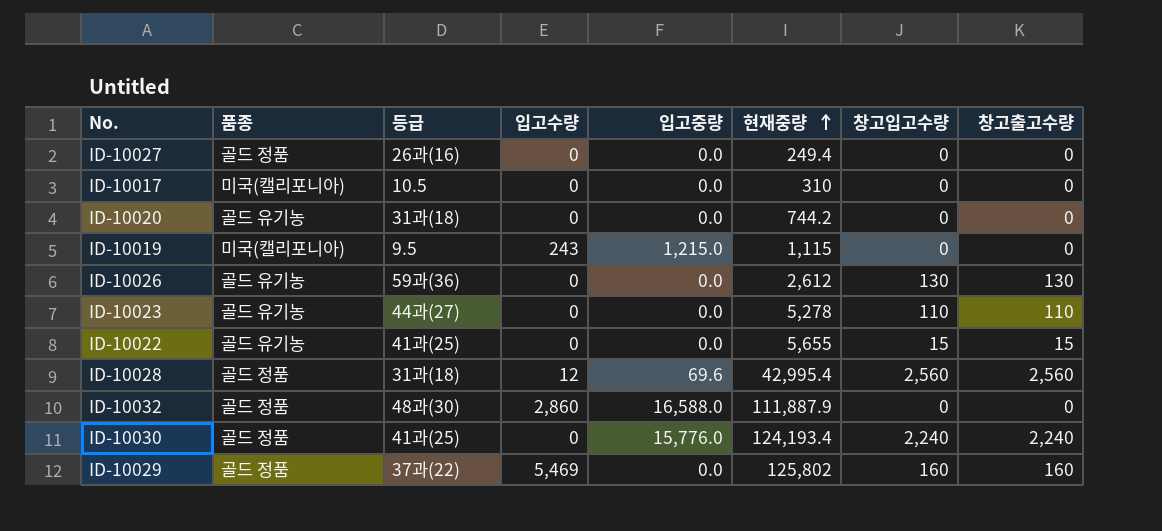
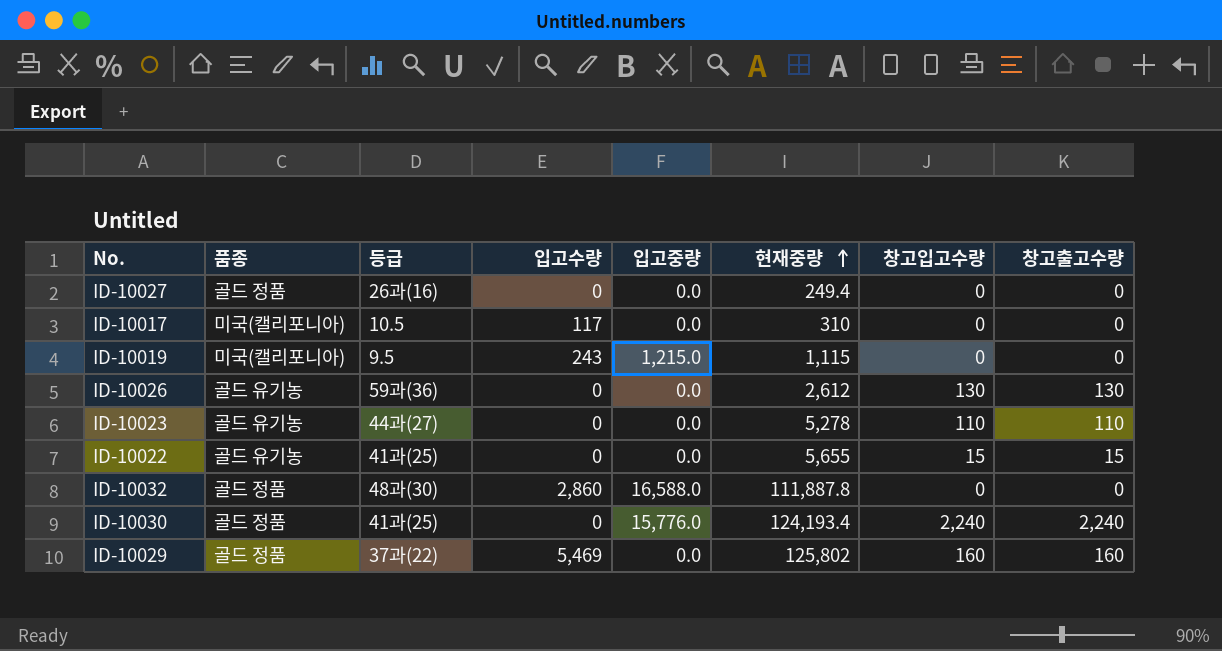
row ID-10020: 골드 유기농 | 31과(18) | 0 | 0.0 | 744.2 | 0 | 0 -> none
row ID-10028: 골드 정품 | 31과(18) | 12 | 69.6 | 42,995.4 | 2,560 | 2,560 -> none
ID-10017 | 입고수량: 0 -> 117
ID-10032 | 현재중량: 111,887.9 -> 111,887.8

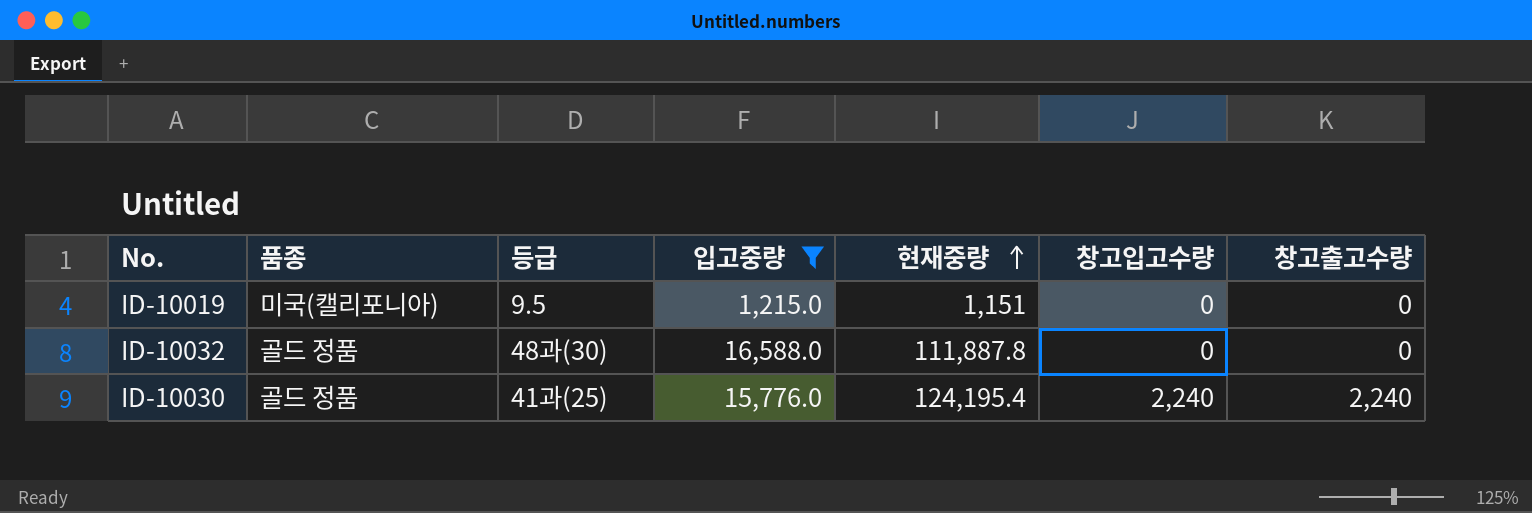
filter: none -> 입고중량 != 0.0
column 입고수량 | position: 4 -> none
ID-10019 | 현재중량: 1,115 -> 1,151
ID-10030 | 현재중량: 124,193.4 -> 124,195.4

